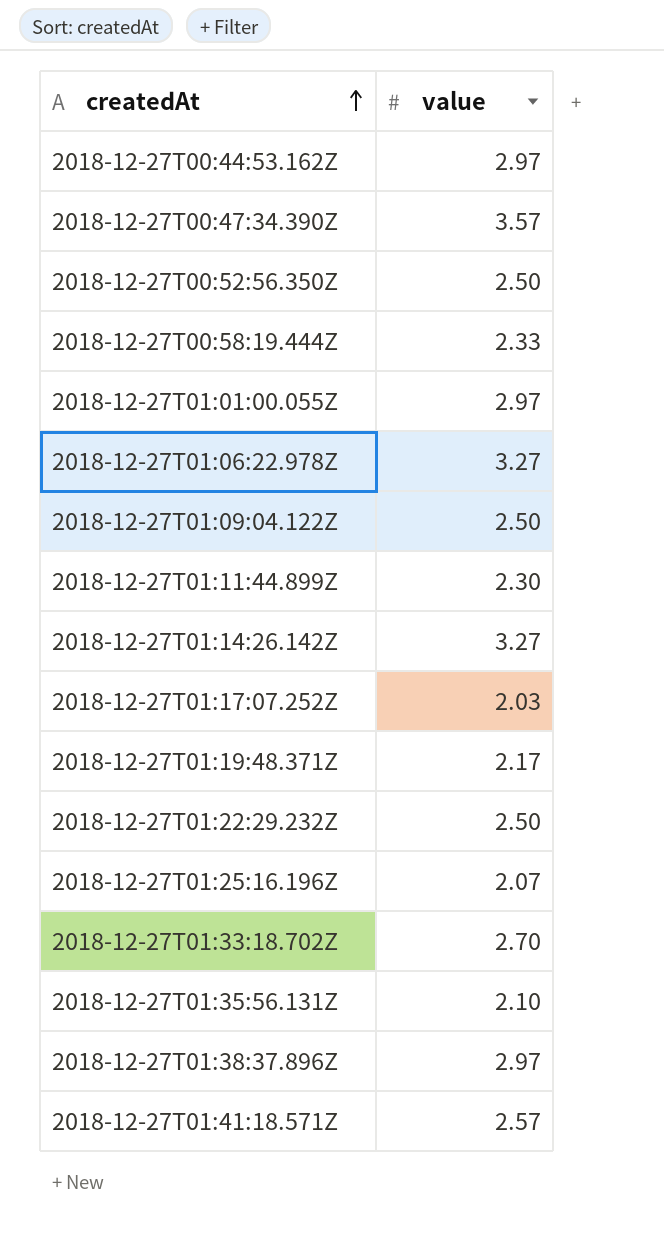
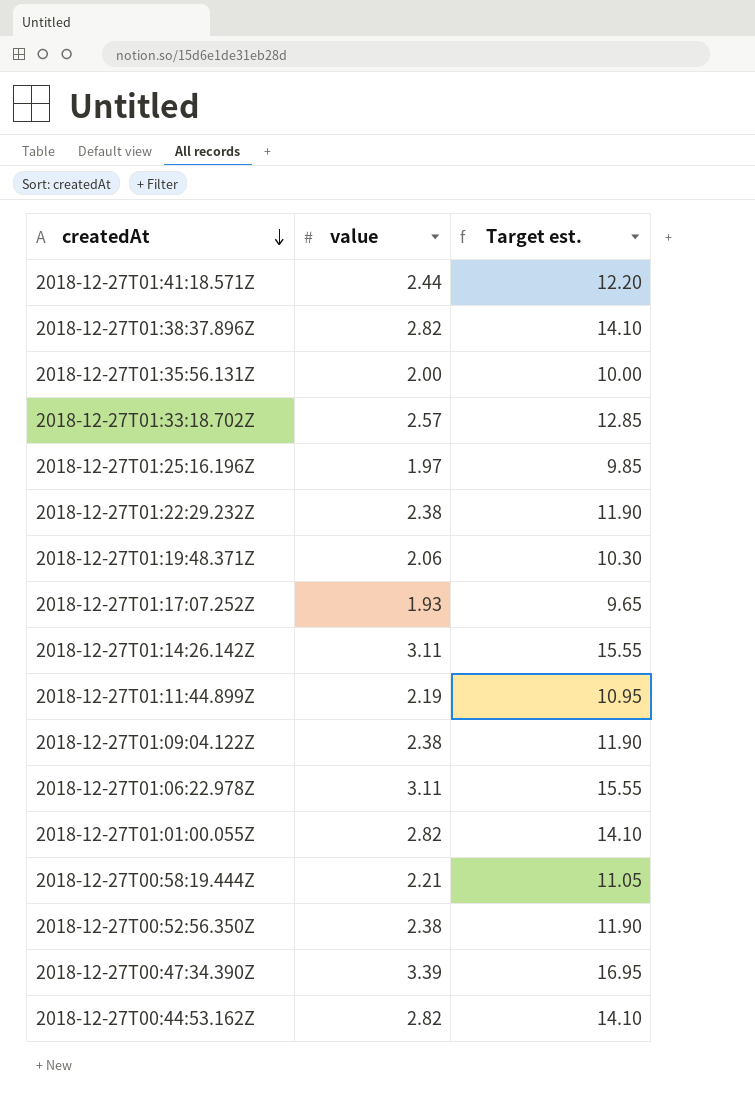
row order: createdAt ascending -> createdAt descending
column Target est. | formula: none -> [value] * 5
2018-12-27T01:41:18.571Z | value: 2.57 -> 2.44
2018-12-27T01:38:37.896Z | value: 2.97 -> 2.82
2018-12-27T01:35:56.131Z | value: 2.10 -> 2.00
2018-12-27T01:33:18.702Z | value: 2.70 -> 2.57
2018-12-27T01:25:16.196Z | value: 2.07 -> 1.97
2018-12-27T01:22:29.232Z | value: 2.50 -> 2.38
2018-12-27T01:19:48.371Z | value: 2.17 -> 2.06
2018-12-27T01:17:07.252Z | value: 2.03 -> 1.93
2018-12-27T01:14:26.142Z | value: 3.27 -> 3.11
2018-12-27T01:11:44.899Z | value: 2.30 -> 2.19
2018-12-27T01:09:04.122Z | value: 2.50 -> 2.38
2018-12-27T01:06:22.978Z | value: 3.27 -> 3.11
2018-12-27T01:01:00.055Z | value: 2.97 -> 2.82
2018-12-27T00:58:19.444Z | value: 2.33 -> 2.21
2018-12-27T00:52:56.350Z | value: 2.50 -> 2.38
2018-12-27T00:47:34.390Z | value: 3.57 -> 3.39
2018-12-27T00:44:53.162Z | value: 2.97 -> 2.82

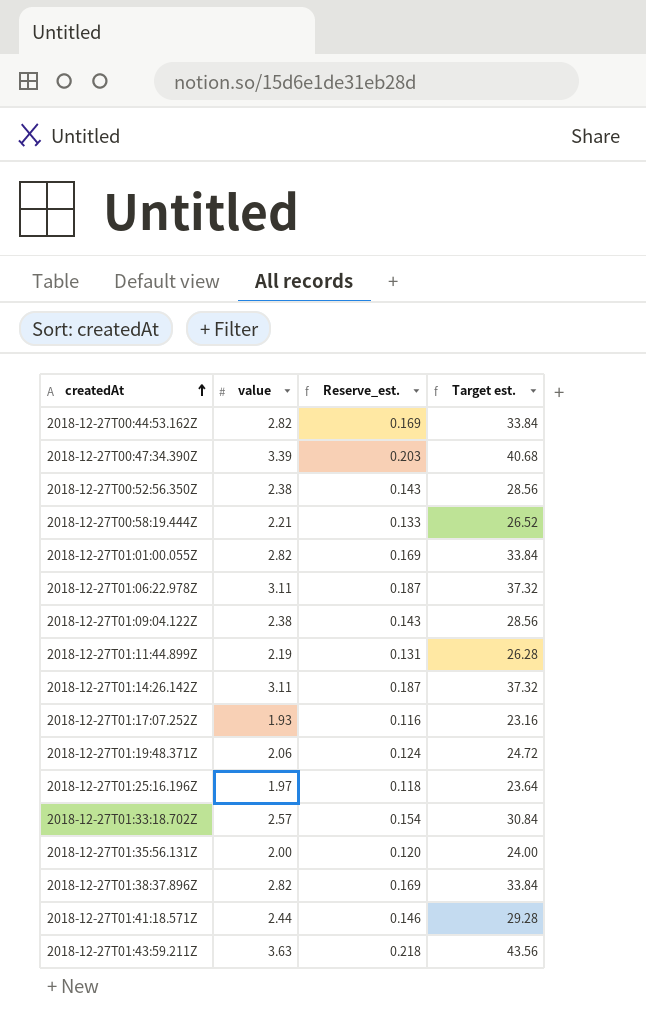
row order: createdAt descending -> createdAt ascending
column Reserve_est. | formula: none -> [value] * 0.06
column Target est. | formula: [value] * 5 -> [value] * 12
row 2018-12-27T01:22:29.232Z: 2.38 | 11.90 -> none
row 2018-12-27T01:43:59.211Z: none -> 3.63 | 0.218 | 43.56

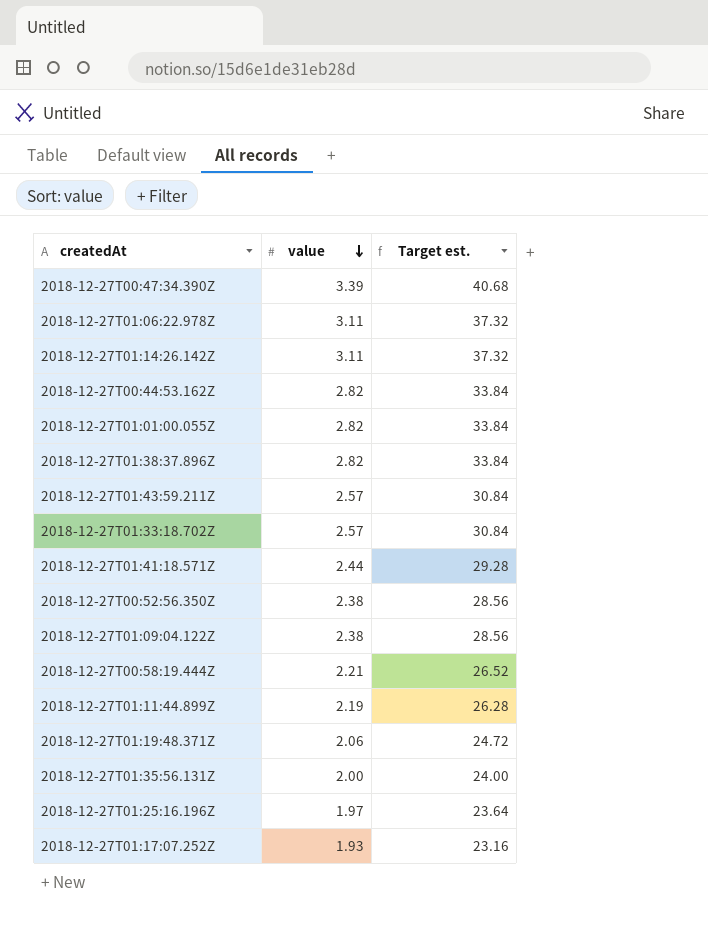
row order: createdAt ascending -> value descending
column Reserve_est. | formula: [value] * 0.06 -> none
2018-12-27T01:43:59.211Z | value: 3.63 -> 2.57
2018-12-27T01:43:59.211Z | Target est.: 43.56 -> 30.84

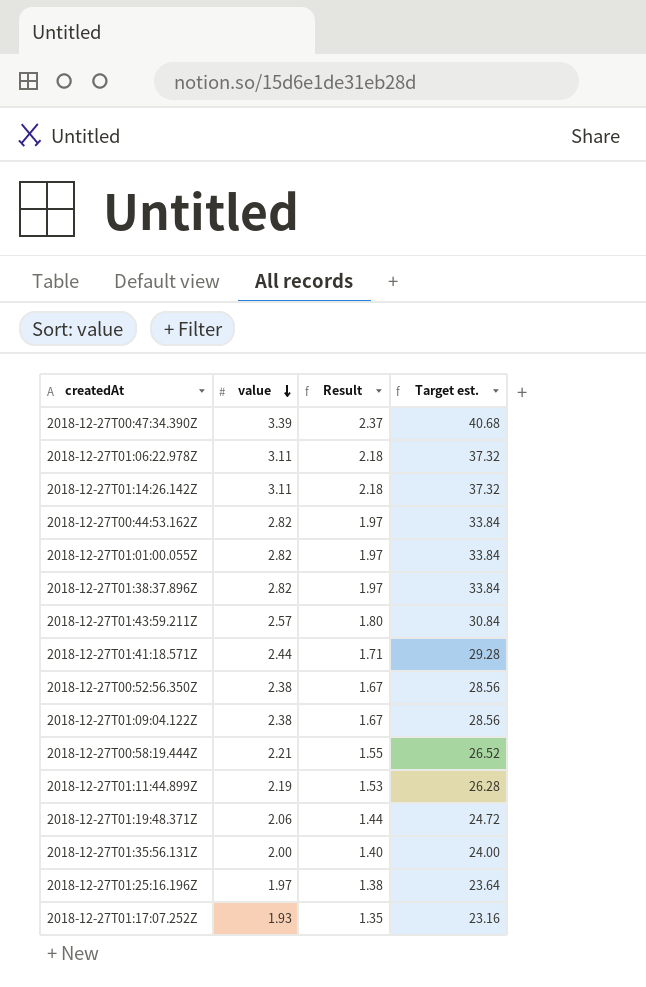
column Result | formula: none -> [value] * 0.7
row 2018-12-27T01:33:18.702Z: 2.57 | 30.84 -> none

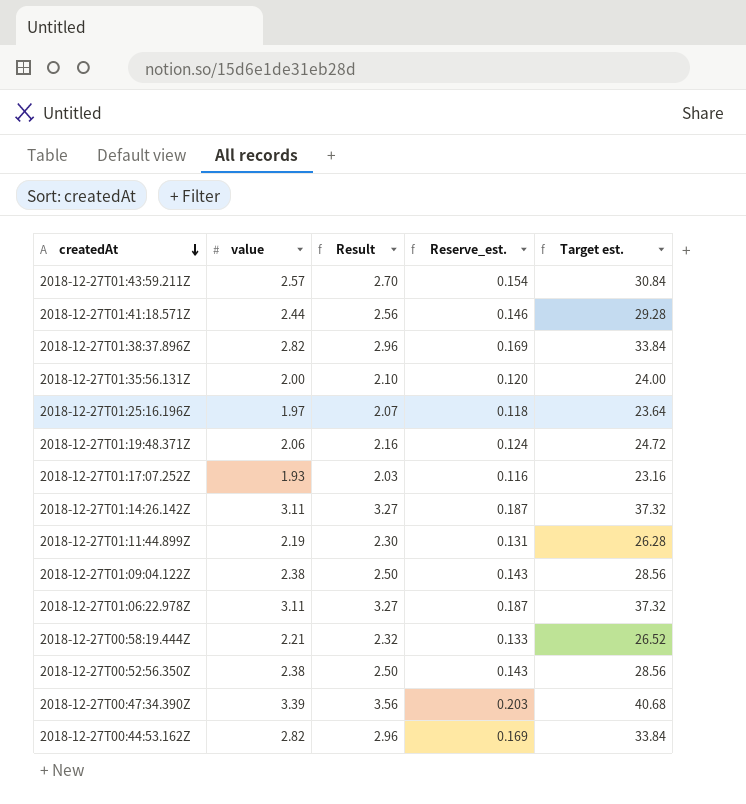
row order: value descending -> createdAt descending
column Result | formula: [value] * 0.7 -> [value] * 1.05
column Reserve_est. | formula: none -> [value] * 0.06
row 2018-12-27T01:01:00.055Z: 2.82 | 1.97 | 33.84 -> none

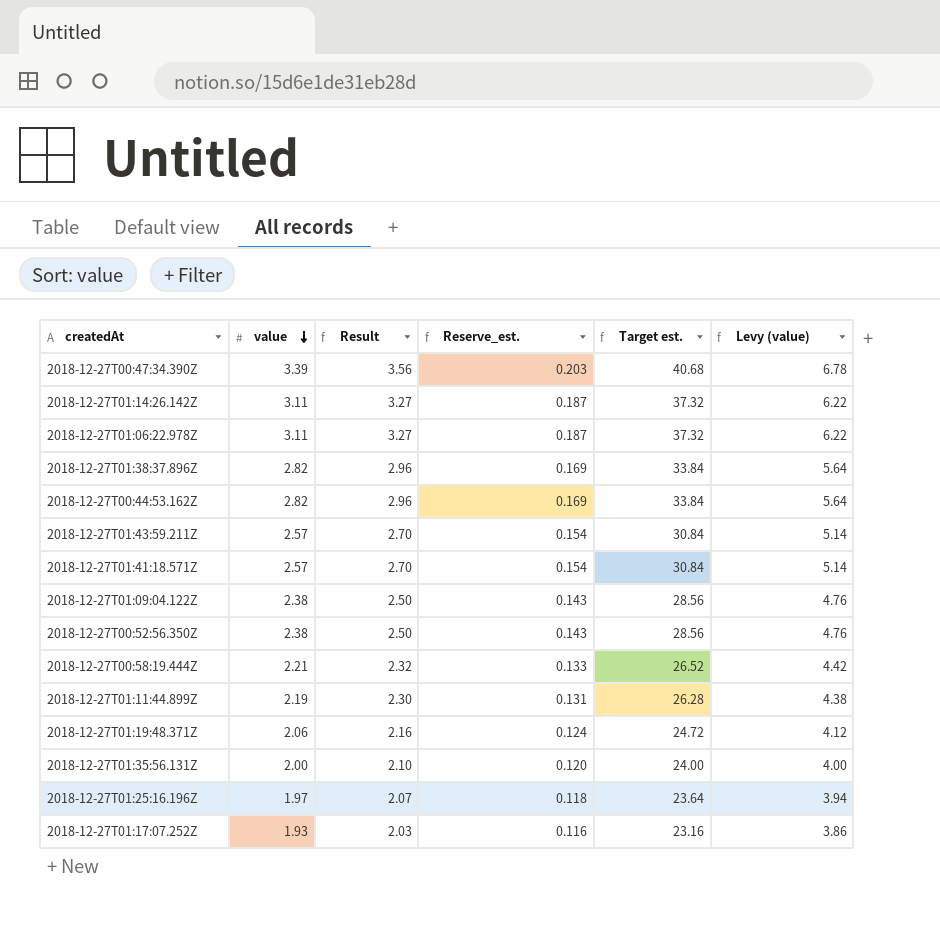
row order: createdAt descending -> value descending
column Levy (value) | formula: none -> [value] * 2
2018-12-27T01:41:18.571Z | value: 2.44 -> 2.57
2018-12-27T01:41:18.571Z | Result: 2.56 -> 2.70
2018-12-27T01:41:18.571Z | Reserve_est.: 0.146 -> 0.154
2018-12-27T01:41:18.571Z | Target est.: 29.28 -> 30.84

